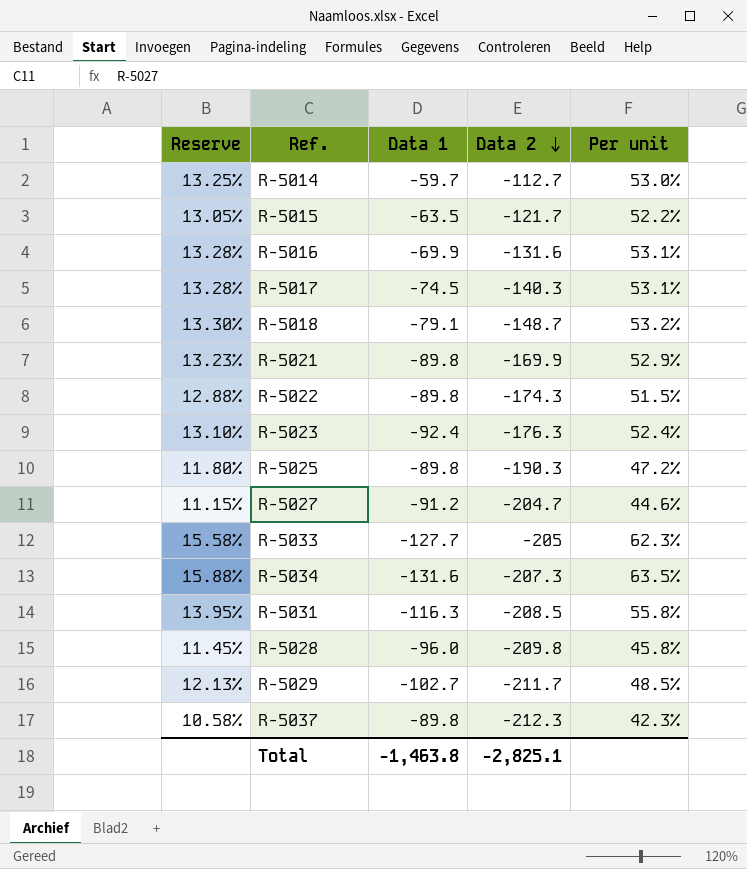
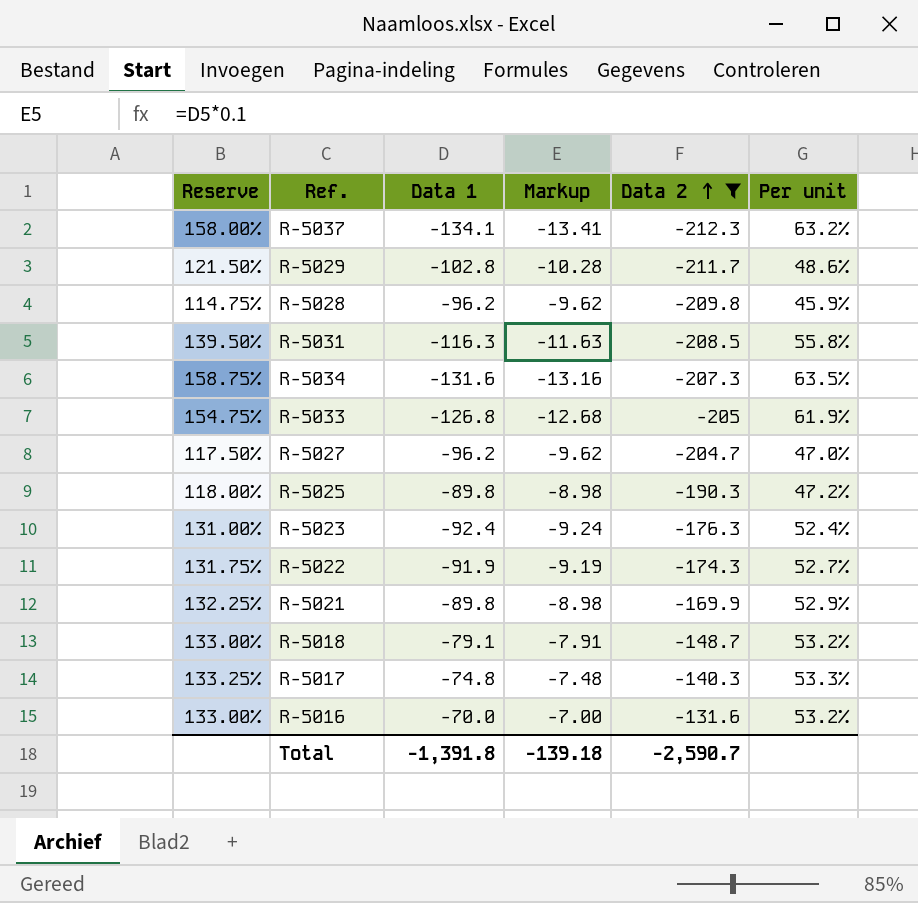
filter: none -> Data 2 <= -131.6
row order: Data 2 descending -> Data 2 ascending
column Reserve | formula: [Per unit] * 0.25 -> [Per unit] * 2.5
column Markup | formula: none -> [Data 1] * 0.1
R-5037 | Data 1: -89.8 -> -134.1
R-5037 | Per unit: 42.3% -> 63.2%
R-5029 | Data 1: -102.7 -> -102.8
R-5029 | Per unit: 48.5% -> 48.6%
R-5028 | Data 1: -96.0 -> -96.2
R-5028 | Per unit: 45.8% -> 45.9%
R-5033 | Data 1: -127.7 -> -126.8
R-5033 | Per unit: 62.3% -> 61.9%
R-5027 | Data 1: -91.2 -> -96.2
R-5027 | Per unit: 44.6% -> 47.0%
R-5022 | Data 1: -89.8 -> -91.9
R-5022 | Per unit: 51.5% -> 52.7%
R-5017 | Data 1: -74.5 -> -74.8
R-5017 | Per unit: 53.1% -> 53.3%
R-5016 | Data 1: -69.9 -> -70.0
R-5016 | Per unit: 53.1% -> 53.2%
Total | Data 1: -1,463.8 -> -1,391.8
Total | Data 2: -2,825.1 -> -2,590.7

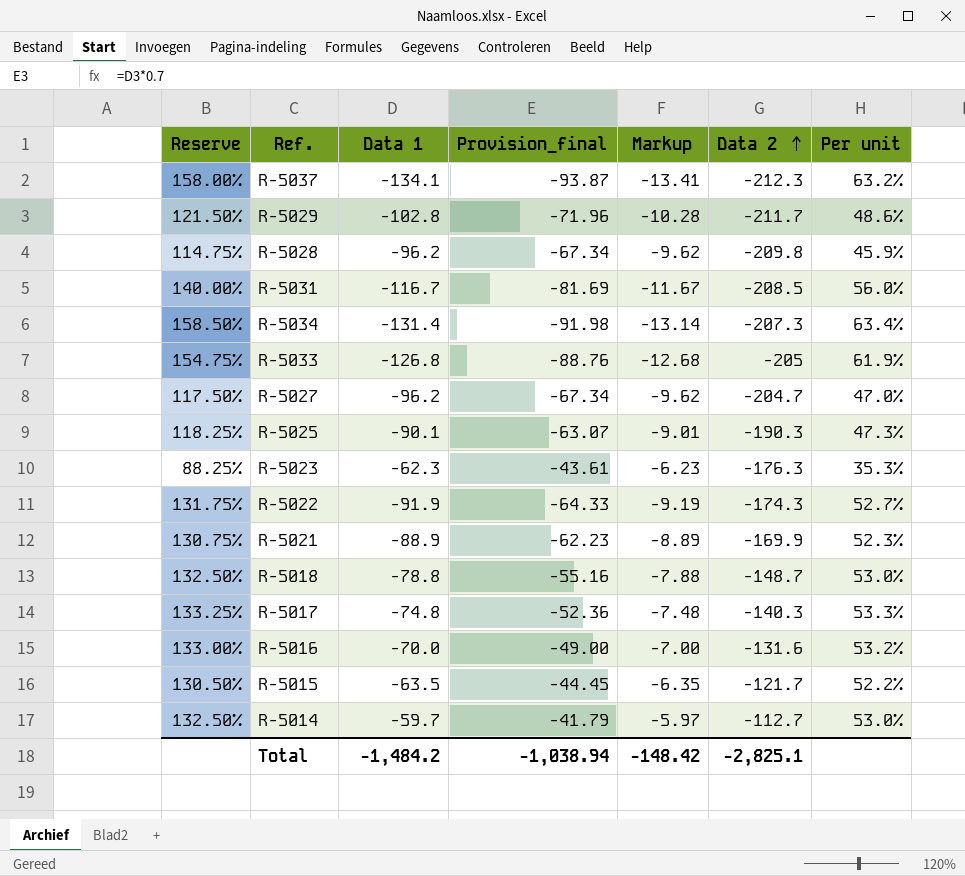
filter: Data 2 <= -131.6 -> none
column Provision_final | formula: none -> [Data 1] * 0.7
R-5031 | Reserve: 139.50% -> 140.00%
R-5031 | Data 1: -116.3 -> -116.7
R-5031 | Markup: -11.63 -> -11.67
R-5031 | Per unit: 55.8% -> 56.0%
R-5034 | Reserve: 158.75% -> 158.50%
R-5034 | Data 1: -131.6 -> -131.4
R-5034 | Markup: -13.16 -> -13.14
R-5034 | Per unit: 63.5% -> 63.4%
R-5025 | Reserve: 118.00% -> 118.25%
R-5025 | Data 1: -89.8 -> -90.1
R-5025 | Markup: -8.98 -> -9.01
R-5025 | Per unit: 47.2% -> 47.3%
R-5023 | Reserve: 131.00% -> 88.25%
R-5023 | Data 1: -92.4 -> -62.3
R-5023 | Markup: -9.24 -> -6.23
R-5023 | Per unit: 52.4% -> 35.3%
R-5021 | Reserve: 132.25% -> 130.75%
R-5021 | Data 1: -89.8 -> -88.9
R-5021 | Markup: -8.98 -> -8.89
R-5021 | Per unit: 52.9% -> 52.3%
R-5018 | Reserve: 133.00% -> 132.50%
R-5018 | Data 1: -79.1 -> -78.8
R-5018 | Markup: -7.91 -> -7.88
R-5018 | Per unit: 53.2% -> 53.0%
Total | Data 1: -1,391.8 -> -1,484.2
Total | Markup: -139.18 -> -148.42
Total | Data 2: -2,590.7 -> -2,825.1

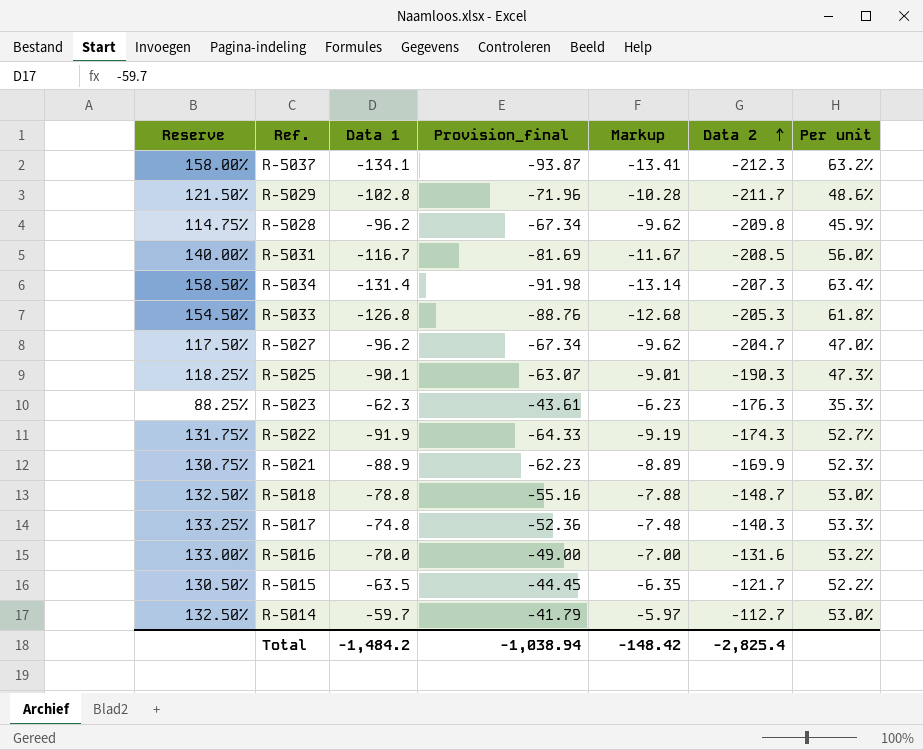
R-5033 | Reserve: 154.75% -> 154.50%
R-5033 | Data 2: -205 -> -205.3
R-5033 | Per unit: 61.9% -> 61.8%
Total | Data 2: -2,825.1 -> -2,825.4

